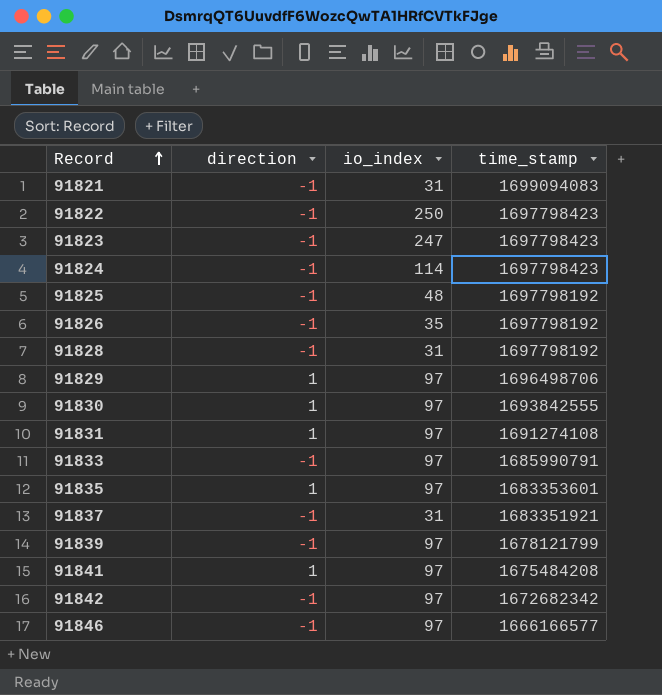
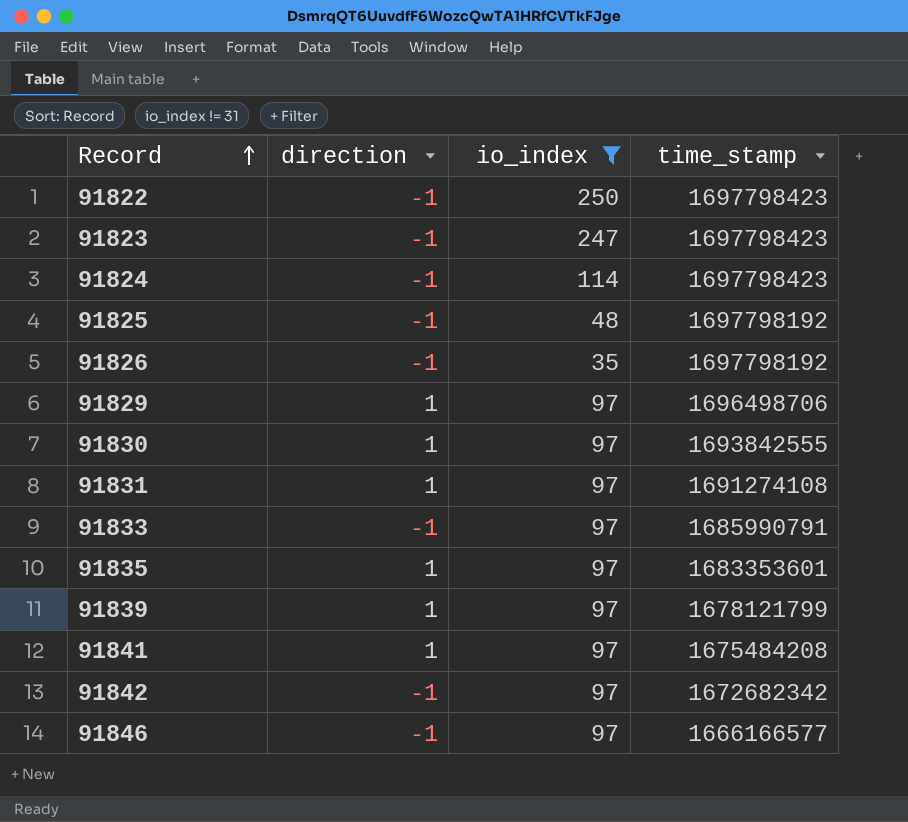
filter: none -> io_index != 31
91839 | direction: -1 -> 1

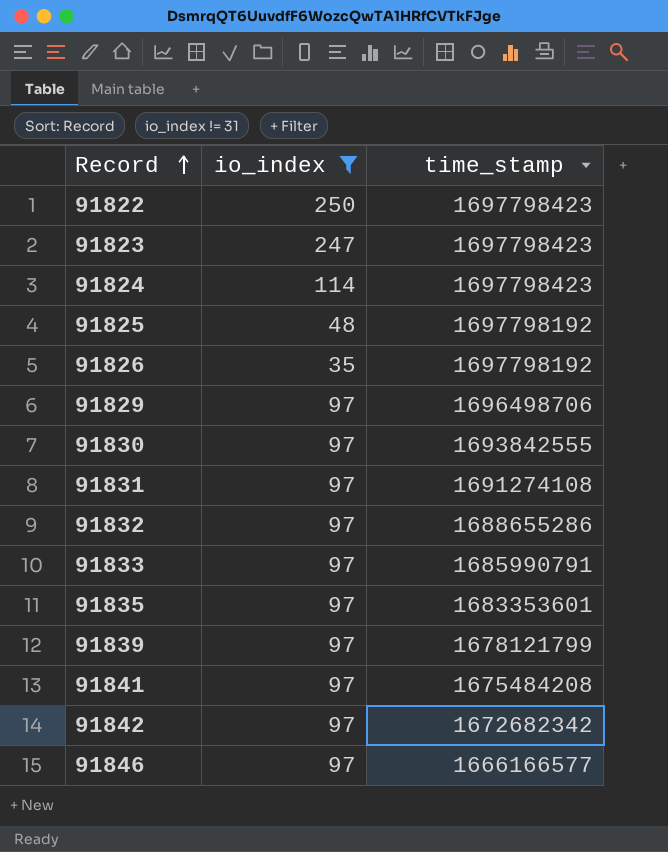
column direction | position: 2 -> none
row 91832: none -> 97 | 1688655286

